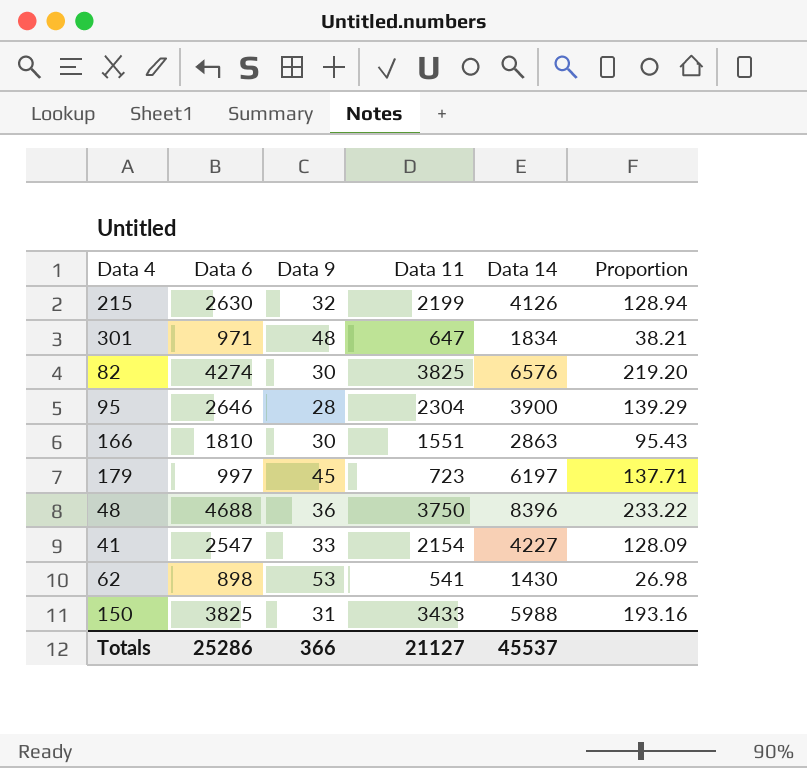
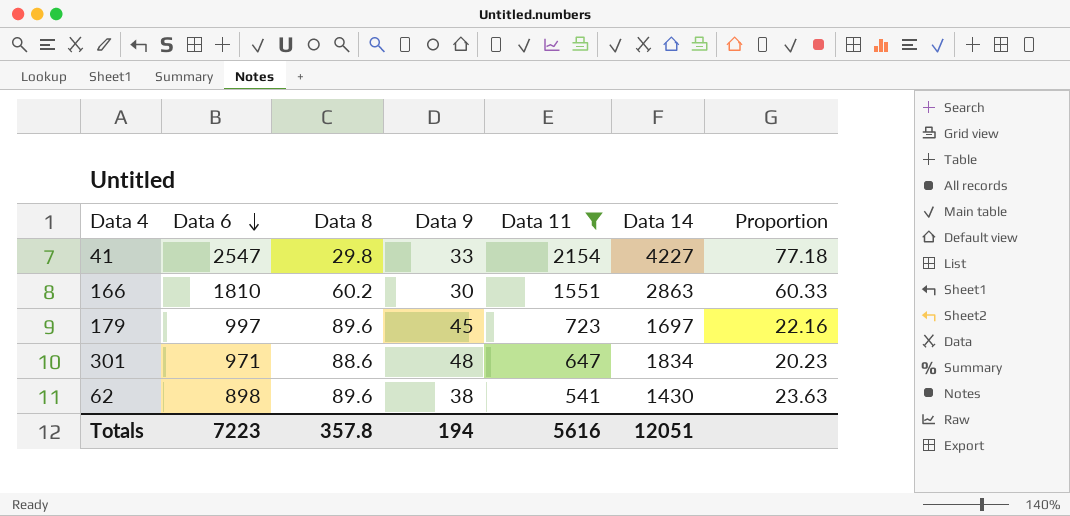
filter: none -> Data 11 <= 2154
row order: none -> Data 6 descending
column Data 8 | position: none -> 3
column Proportion | formula: [Data 14] / [Data 9] -> [Data 6] / [Data 9]
179 | Data 14: 6197 -> 1697
62 | Data 9: 53 -> 38
Totals | Data 6: 25286 -> 7223
Totals | Data 9: 366 -> 194
Totals | Data 11: 21127 -> 5616
Totals | Data 14: 45537 -> 12051

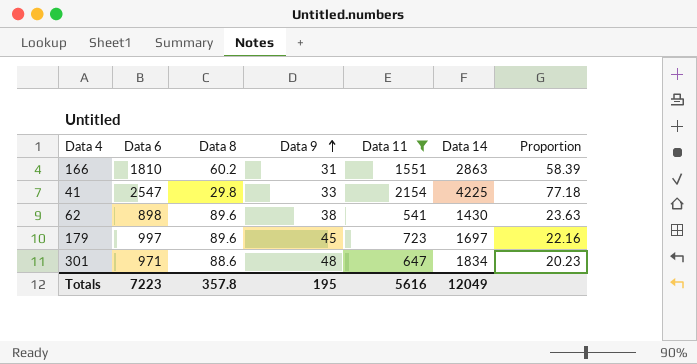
row order: Data 6 descending -> Data 9 ascending
166 | Data 9: 30 -> 31
166 | Proportion: 60.33 -> 58.39
41 | Data 14: 4227 -> 4225
Totals | Data 9: 194 -> 195
Totals | Data 14: 12051 -> 12049

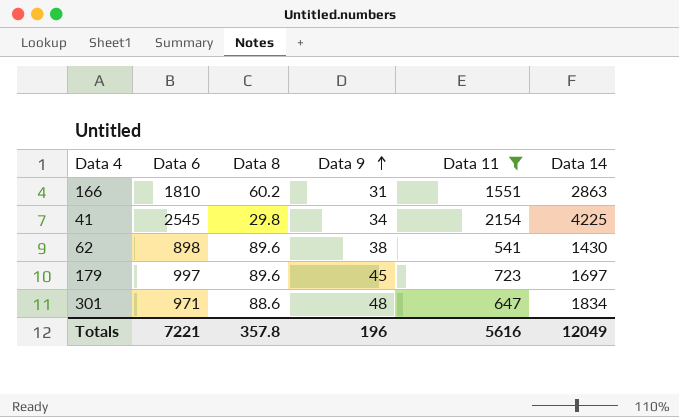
column Proportion | formula: [Data 6] / [Data 9] -> none
41 | Data 6: 2547 -> 2545
41 | Data 9: 33 -> 34
Totals | Data 6: 7223 -> 7221
Totals | Data 9: 195 -> 196

